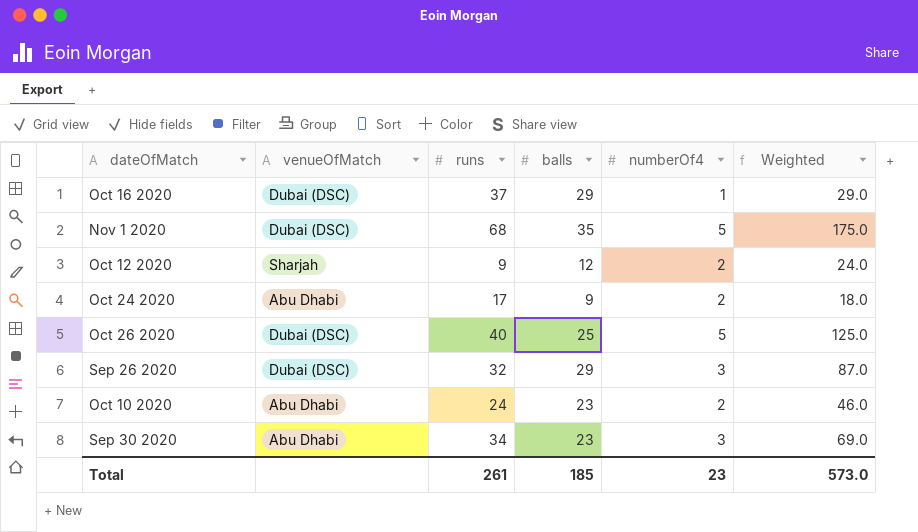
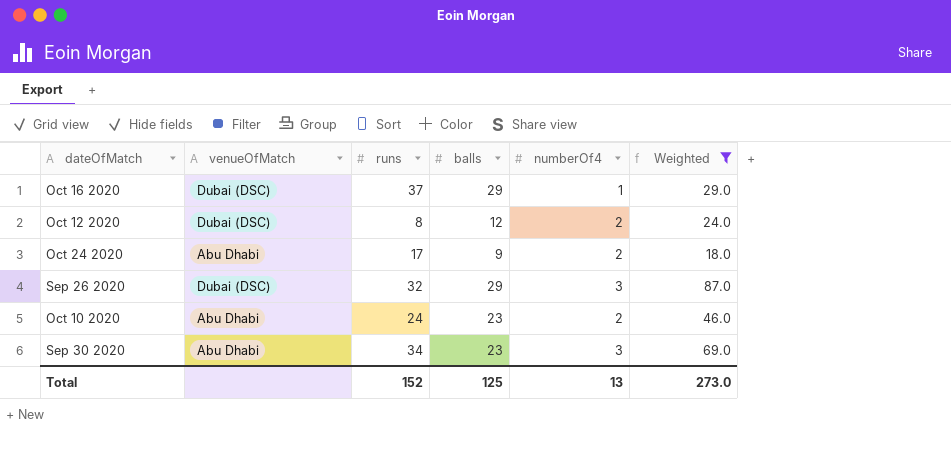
filter: none -> Weighted <= 87.0
Oct 12 2020 | venueOfMatch: Sharjah -> Dubai (DSC)
Oct 12 2020 | runs: 9 -> 8
Total | runs: 261 -> 152
Total | balls: 185 -> 125
Total | numberOf4: 23 -> 13
Total | Weighted: 573.0 -> 273.0

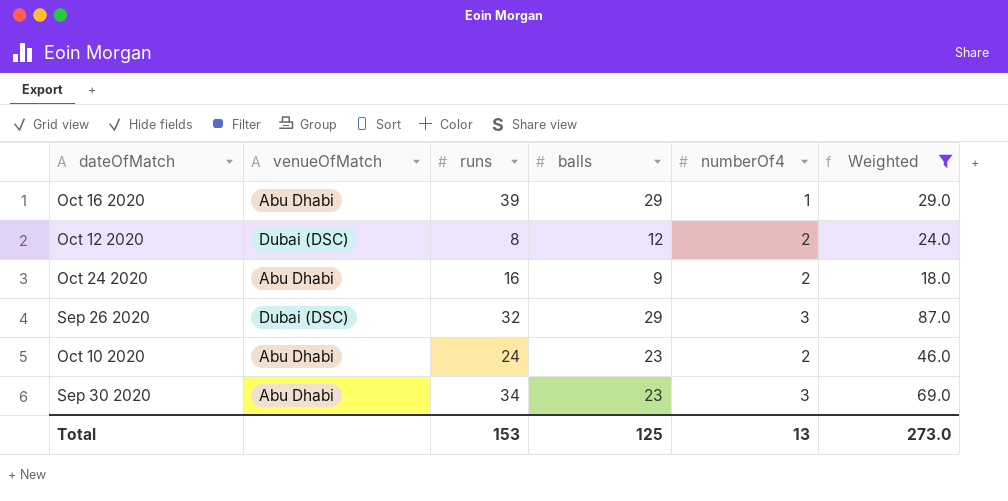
Oct 16 2020 | venueOfMatch: Dubai (DSC) -> Abu Dhabi
Oct 16 2020 | runs: 37 -> 39
Oct 24 2020 | runs: 17 -> 16
Total | runs: 152 -> 153

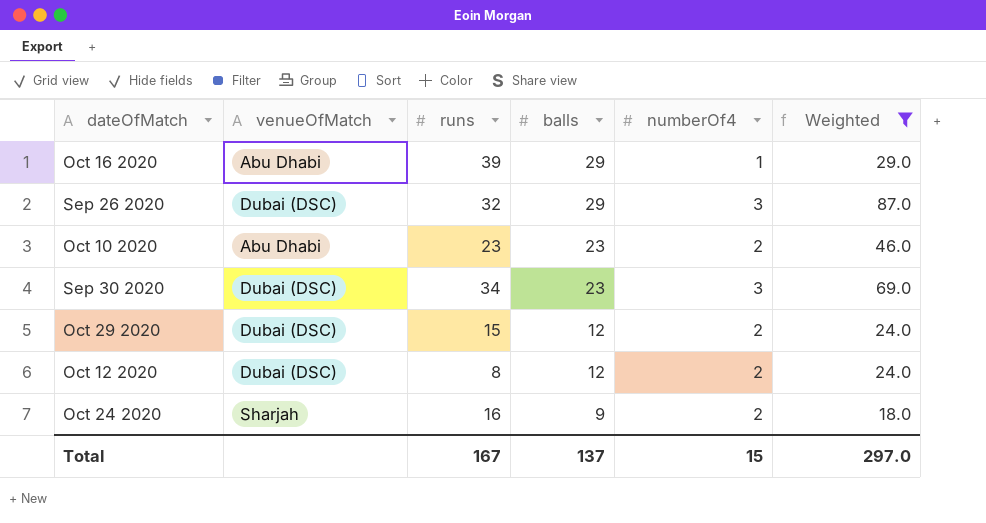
row order: none -> balls descending
Oct 10 2020 | runs: 24 -> 23
Sep 30 2020 | venueOfMatch: Abu Dhabi -> Dubai (DSC)
row Oct 29 2020: none -> Dubai (DSC) | 15 | 12 | 2 | 24.0
Oct 24 2020 | venueOfMatch: Abu Dhabi -> Sharjah
Total | runs: 153 -> 167
Total | balls: 125 -> 137
Total | numberOf4: 13 -> 15
Total | Weighted: 273.0 -> 297.0

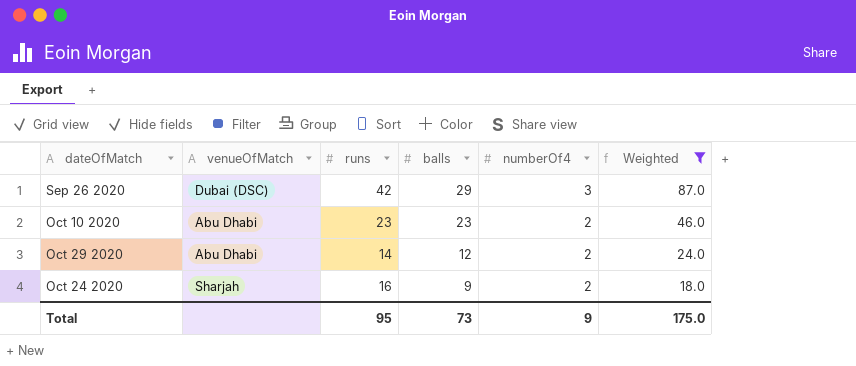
row Oct 16 2020: Abu Dhabi | 39 | 29 | 1 | 29.0 -> none
row Sep 30 2020: Dubai (DSC) | 34 | 23 | 3 | 69.0 -> none
row Oct 12 2020: Dubai (DSC) | 8 | 12 | 2 | 24.0 -> none
Sep 26 2020 | runs: 32 -> 42
Oct 29 2020 | venueOfMatch: Dubai (DSC) -> Abu Dhabi
Oct 29 2020 | runs: 15 -> 14
Total | runs: 167 -> 95
Total | balls: 137 -> 73
Total | numberOf4: 15 -> 9
Total | Weighted: 297.0 -> 175.0

